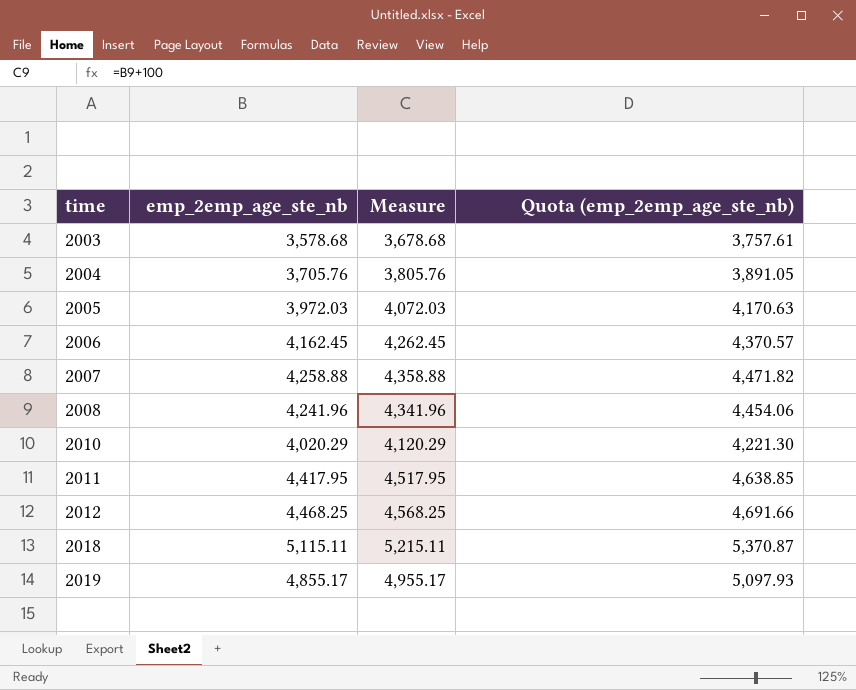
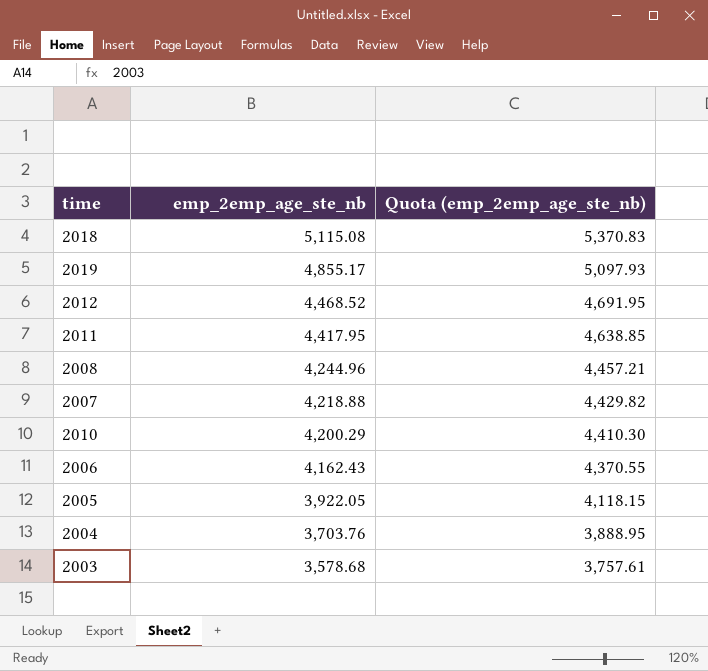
row order: time ascending -> emp_2emp_age_ste_nb descending
column Measure | formula: [emp_2emp_age_ste_nb] + 100 -> none
2018 | emp_2emp_age_ste_nb: 5,115.11 -> 5,115.08
2018 | Quota (emp_2emp_age_ste_nb): 5,370.87 -> 5,370.83
2012 | emp_2emp_age_ste_nb: 4,468.25 -> 4,468.52
2012 | Quota (emp_2emp_age_ste_nb): 4,691.66 -> 4,691.95
2008 | emp_2emp_age_ste_nb: 4,241.96 -> 4,244.96
2008 | Quota (emp_2emp_age_ste_nb): 4,454.06 -> 4,457.21
2007 | emp_2emp_age_ste_nb: 4,258.88 -> 4,218.88
2007 | Quota (emp_2emp_age_ste_nb): 4,471.82 -> 4,429.82
2010 | emp_2emp_age_ste_nb: 4,020.29 -> 4,200.29
2010 | Quota (emp_2emp_age_ste_nb): 4,221.30 -> 4,410.30
2006 | emp_2emp_age_ste_nb: 4,162.45 -> 4,162.43
2006 | Quota (emp_2emp_age_ste_nb): 4,370.57 -> 4,370.55
2005 | emp_2emp_age_ste_nb: 3,972.03 -> 3,922.05
2005 | Quota (emp_2emp_age_ste_nb): 4,170.63 -> 4,118.15
2004 | emp_2emp_age_ste_nb: 3,705.76 -> 3,703.76
2004 | Quota (emp_2emp_age_ste_nb): 3,891.05 -> 3,888.95

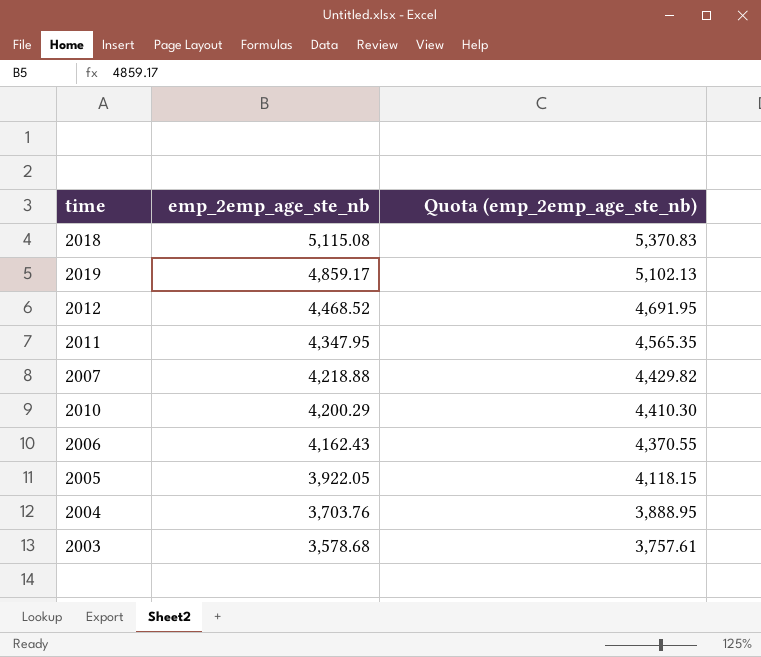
row 2008: 4,244.96 | 4,457.21 -> none
2019 | emp_2emp_age_ste_nb: 4,855.17 -> 4,859.17
2019 | Quota (emp_2emp_age_ste_nb): 5,097.93 -> 5,102.13
2011 | emp_2emp_age_ste_nb: 4,417.95 -> 4,347.95
2011 | Quota (emp_2emp_age_ste_nb): 4,638.85 -> 4,565.35

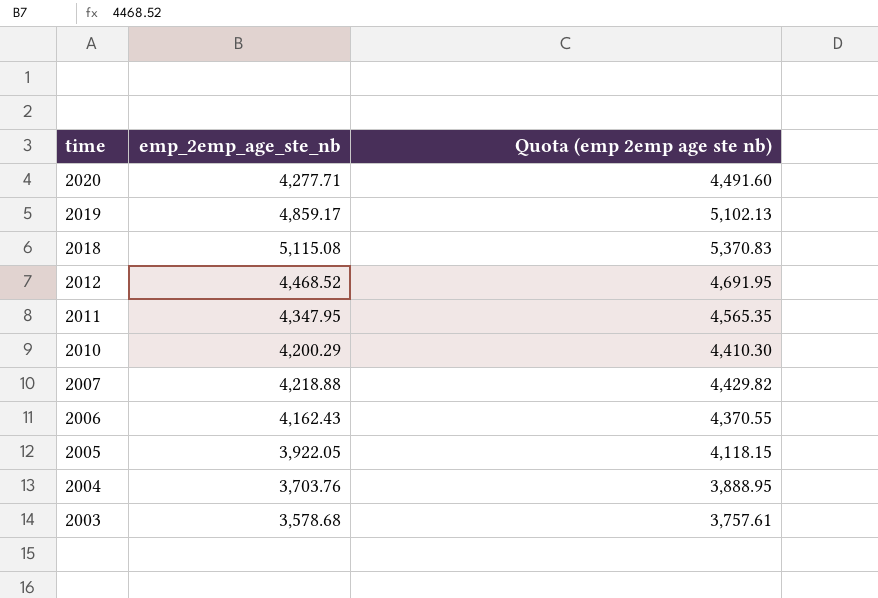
row order: emp_2emp_age_ste_nb descending -> time descending
column name: Quota (emp_2emp_age_ste_nb) -> Quota (emp 2emp age ste nb)
row 2020: none -> 4,277.71 | 4,491.60

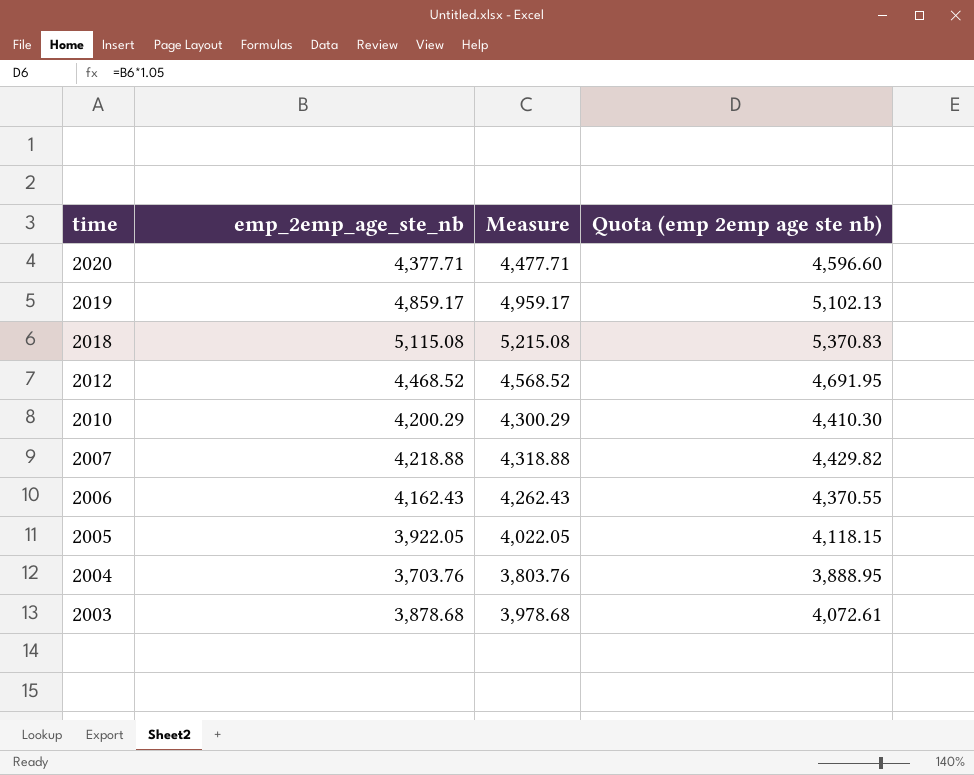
column Measure | formula: none -> [emp_2emp_age_ste_nb] + 100
row 2011: 4,347.95 | 4,565.35 -> none
2020 | emp_2emp_age_ste_nb: 4,277.71 -> 4,377.71
2020 | Quota (emp 2emp age ste nb): 4,491.60 -> 4,596.60
2003 | emp_2emp_age_ste_nb: 3,578.68 -> 3,878.68
2003 | Quota (emp 2emp age ste nb): 3,757.61 -> 4,072.61

